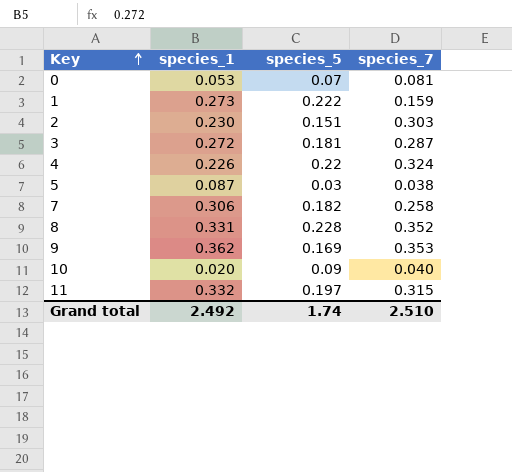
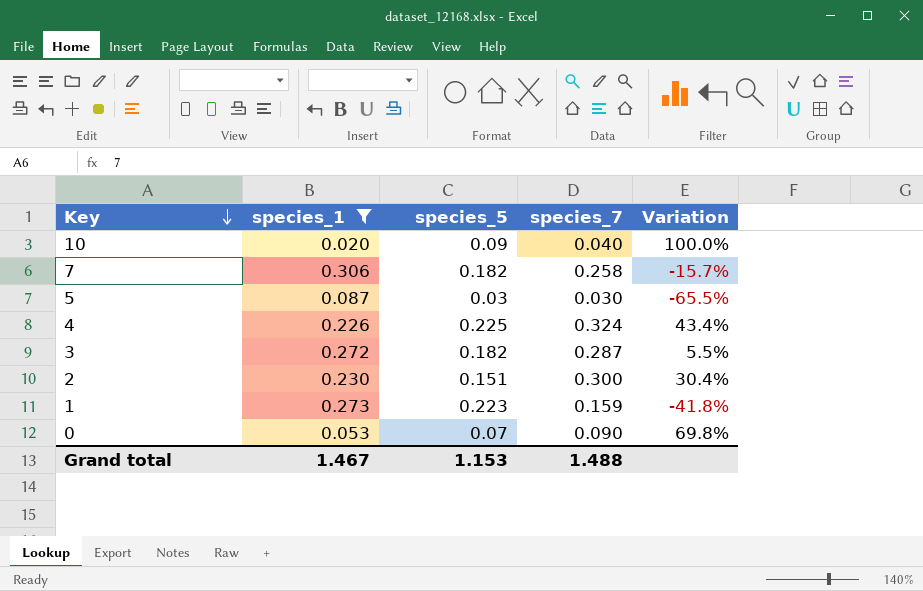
filter: none -> species_1 <= 0.306
row order: Key ascending -> Key descending
column Variation | formula: none -> ([species_7] - [species_1]) / [species_1]
5 | species_7: 0.038 -> 0.030
4 | species_5: 0.22 -> 0.225
3 | species_5: 0.181 -> 0.182
2 | species_7: 0.303 -> 0.300
1 | species_5: 0.222 -> 0.223
0 | species_7: 0.081 -> 0.090
Grand total | species_1: 2.492 -> 1.467
Grand total | species_5: 1.74 -> 1.153
Grand total | species_7: 2.510 -> 1.488

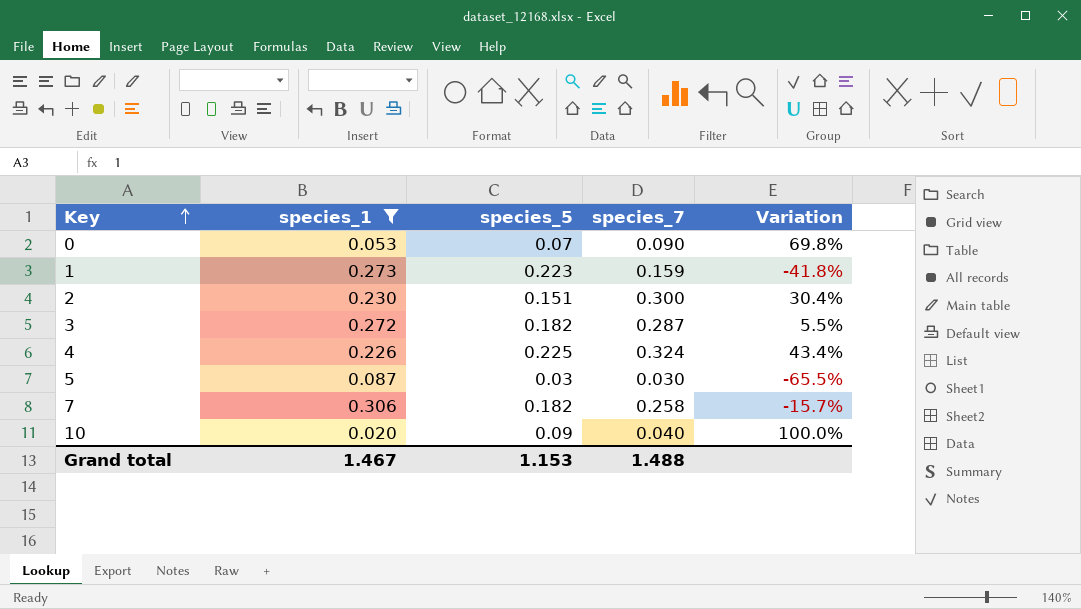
row order: Key descending -> Key ascending

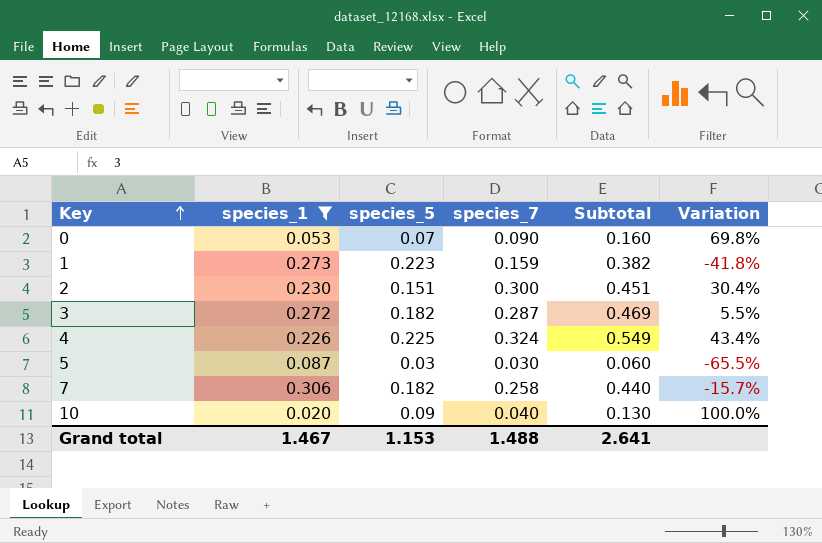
column Subtotal | formula: none -> [species_5] + [species_7]

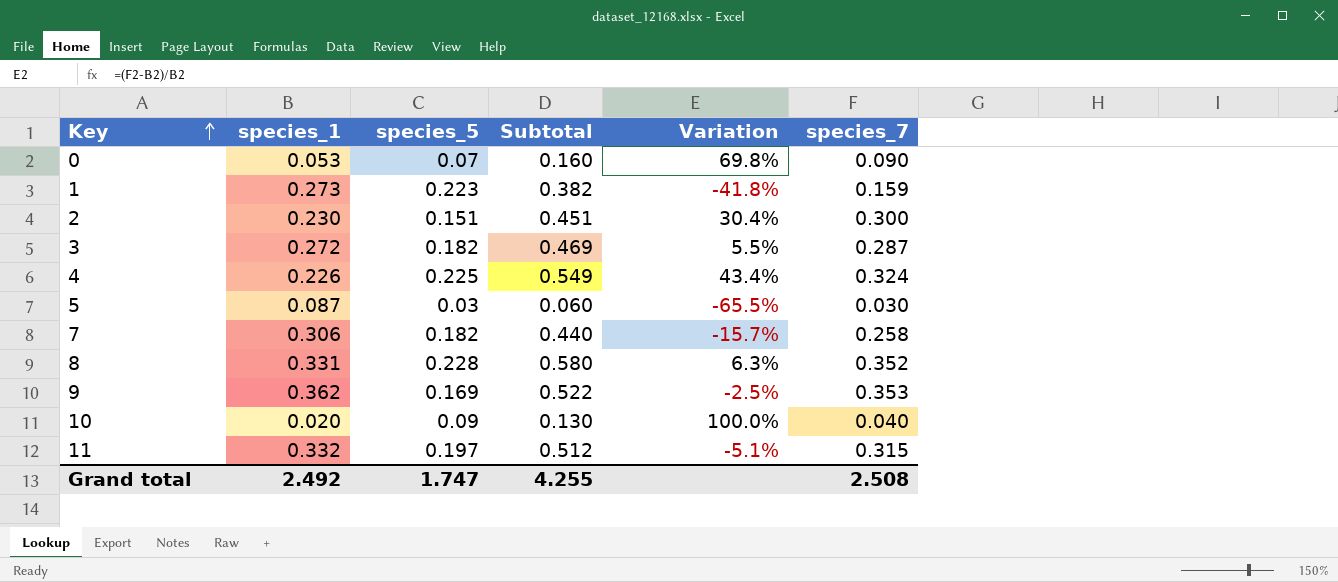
filter: species_1 <= 0.306 -> none
column species_7 | position: 4 -> 6
Grand total | species_1: 1.467 -> 2.492
Grand total | species_5: 1.153 -> 1.747
Grand total | Subtotal: 2.641 -> 4.255
Grand total | species_7: 1.488 -> 2.508

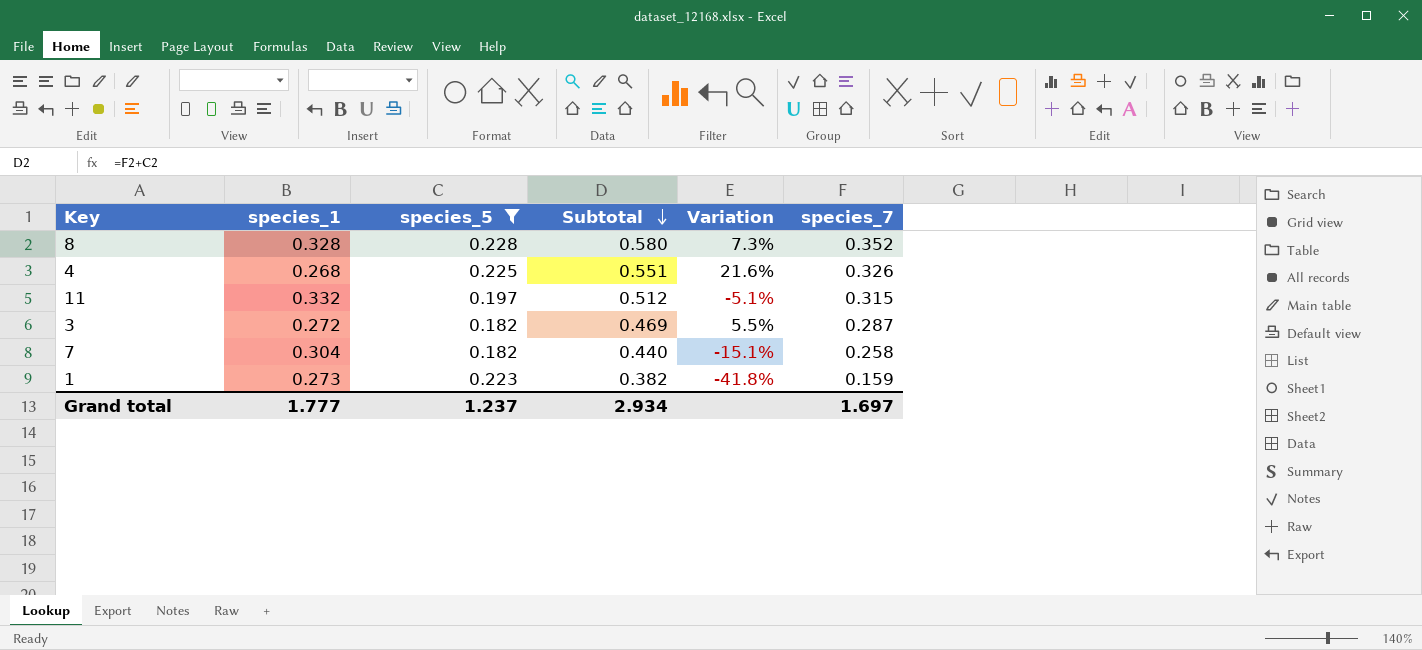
filter: none -> species_5 >= 0.182
row order: Key ascending -> Subtotal descending
8 | species_1: 0.331 -> 0.328
8 | Variation: 6.3% -> 7.3%
4 | species_1: 0.226 -> 0.268
4 | Subtotal: 0.549 -> 0.551
4 | Variation: 43.4% -> 21.6%
4 | species_7: 0.324 -> 0.326
7 | species_1: 0.306 -> 0.304
7 | Variation: -15.7% -> -15.1%
Grand total | species_1: 2.492 -> 1.777
Grand total | species_5: 1.747 -> 1.237
Grand total | Subtotal: 4.255 -> 2.934
Grand total | species_7: 2.508 -> 1.697

